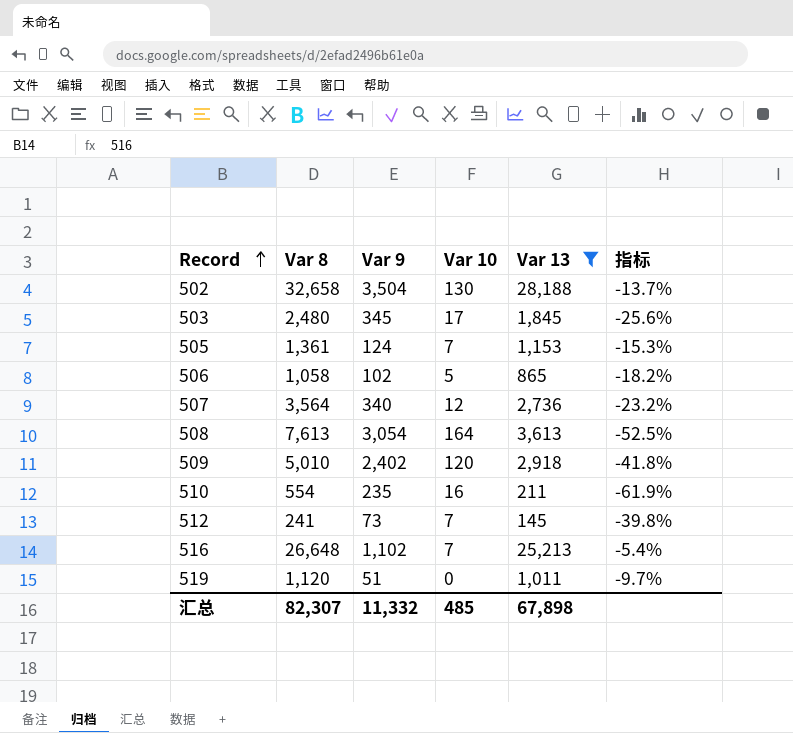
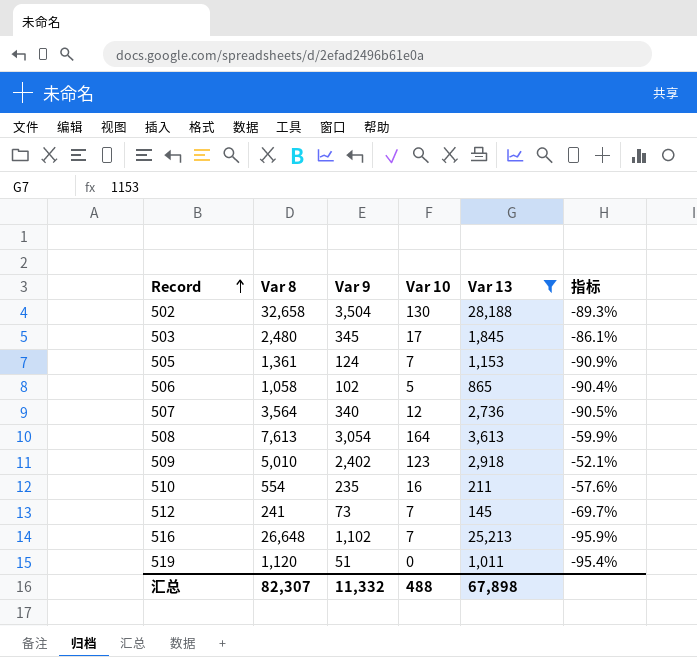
column 指标 | formula: ([Var 13] - [Var 8]) / [Var 8] -> ([Var 9] - [Var 8]) / [Var 8]
509 | Var 10: 120 -> 123
汇总 | Var 10: 485 -> 488

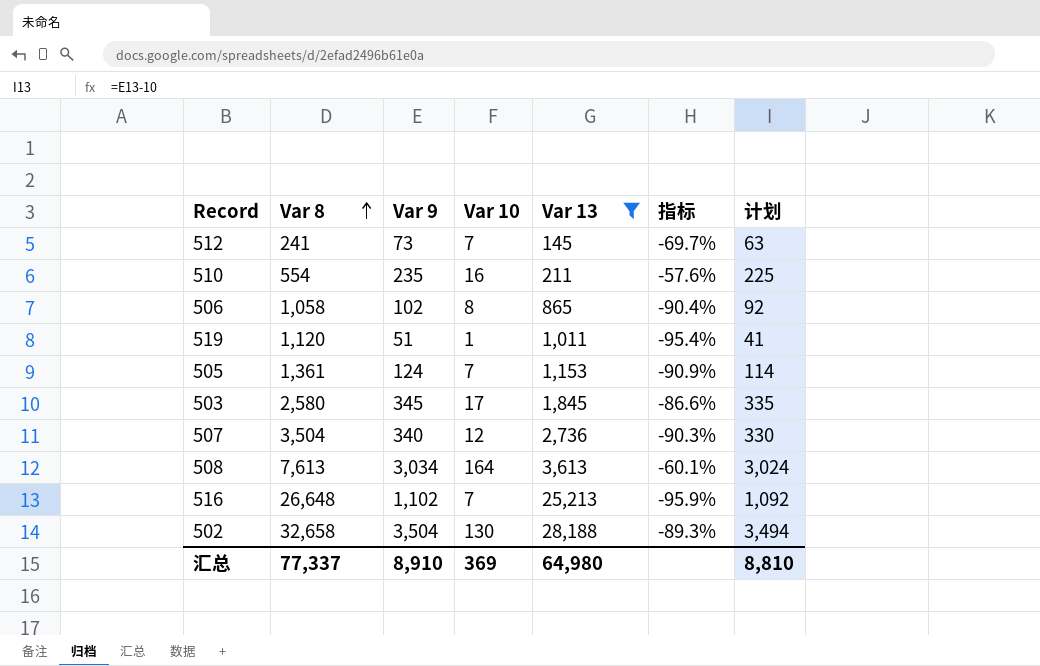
row order: Record ascending -> Var 8 ascending
column 计划 | formula: none -> [Var 9] - 10
row 509: 5,010 | 2,402 | 123 | 2,918 | -52.1% -> none
506 | Var 10: 5 -> 8
519 | Var 10: 0 -> 1
503 | Var 8: 2,480 -> 2,580
503 | 指标: -86.1% -> -86.6%
507 | Var 8: 3,564 -> 3,504
507 | 指标: -90.5% -> -90.3%
508 | Var 9: 3,054 -> 3,034
508 | 指标: -59.9% -> -60.1%
汇总 | Var 8: 82,307 -> 77,337
汇总 | Var 9: 11,332 -> 8,910
汇总 | Var 10: 488 -> 369
汇总 | Var 13: 67,898 -> 64,980

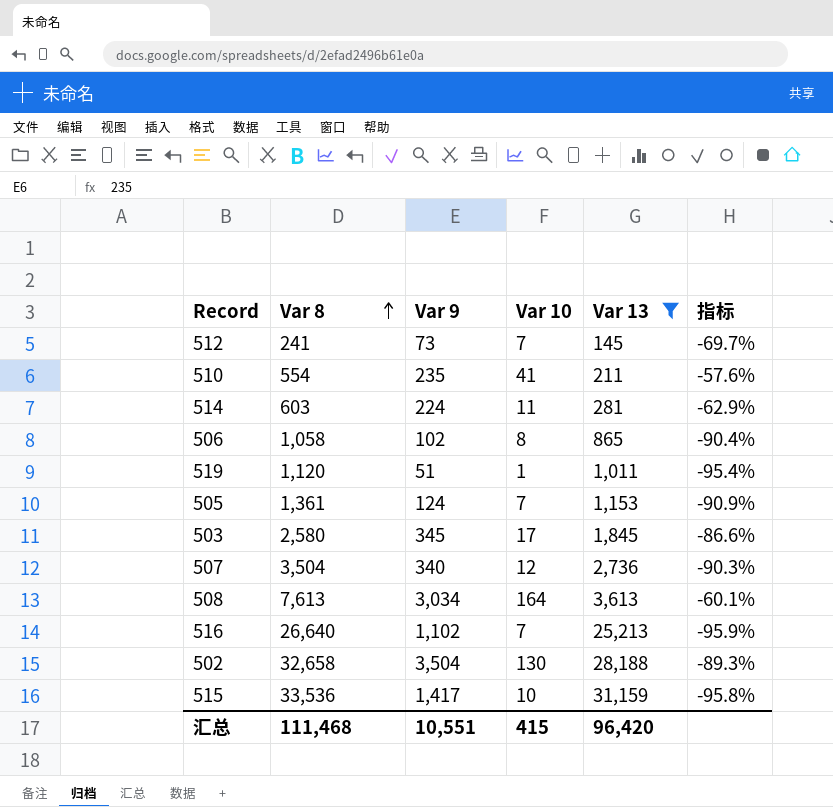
column 计划 | formula: [Var 9] - 10 -> none
510 | Var 10: 16 -> 41
row 514: none -> 603 | 224 | 11 | 281 | -62.9%
516 | Var 8: 26,648 -> 26,640
row 515: none -> 33,536 | 1,417 | 10 | 31,159 | -95.8%
汇总 | Var 8: 77,337 -> 111,468
汇总 | Var 9: 8,910 -> 10,551
汇总 | Var 10: 369 -> 415
汇总 | Var 13: 64,980 -> 96,420

